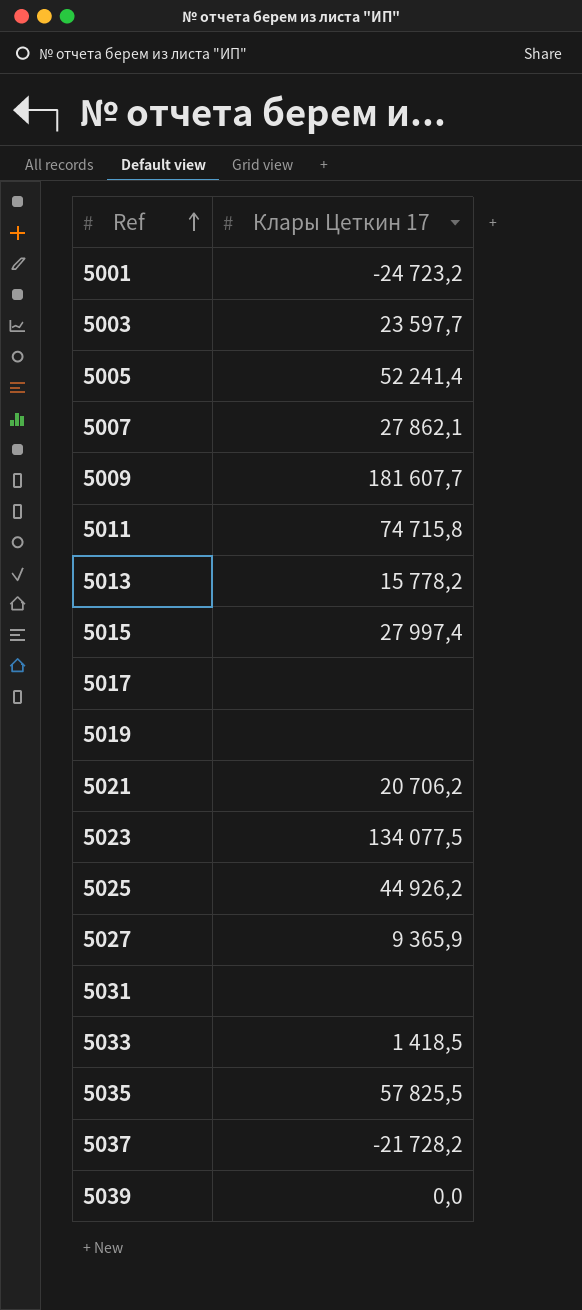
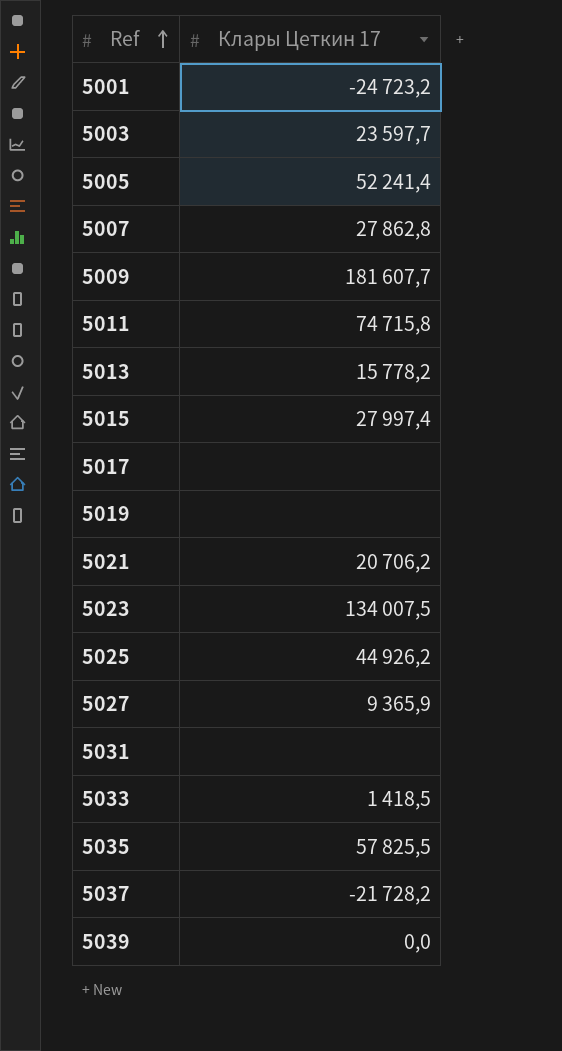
5007 | Клары Цеткин 17: 27 862,1 -> 27 862,8
5023 | Клары Цеткин 17: 134 077,5 -> 134 007,5

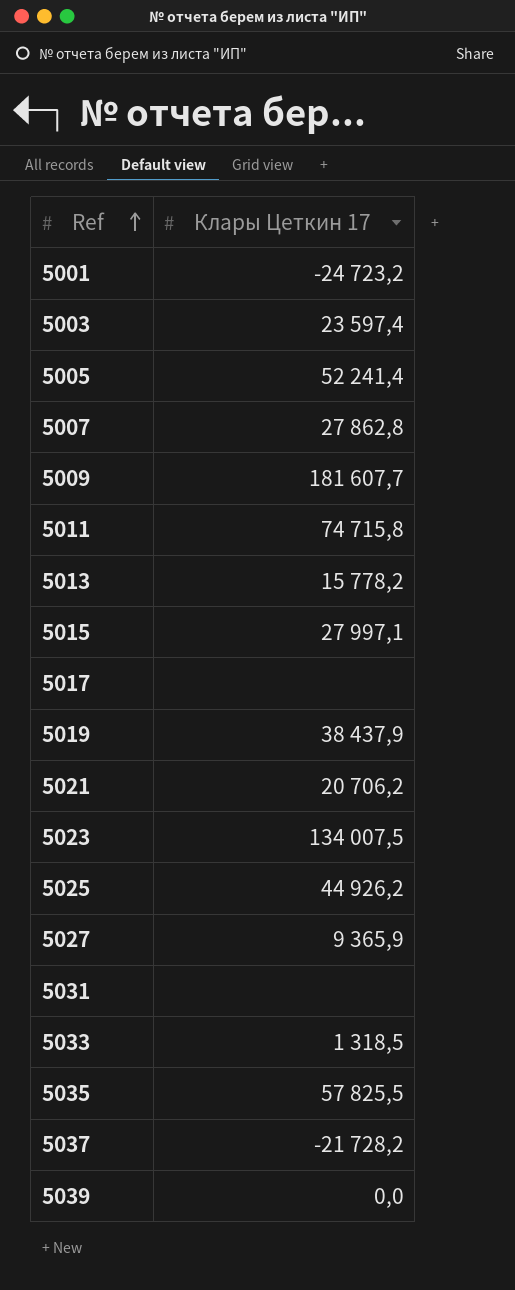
5003 | Клары Цеткин 17: 23 597,7 -> 23 597,4
5015 | Клары Цеткин 17: 27 997,4 -> 27 997,1
5019 | Клары Цеткин 17: none -> 38 437,9
5033 | Клары Цеткин 17: 1 418,5 -> 1 318,5

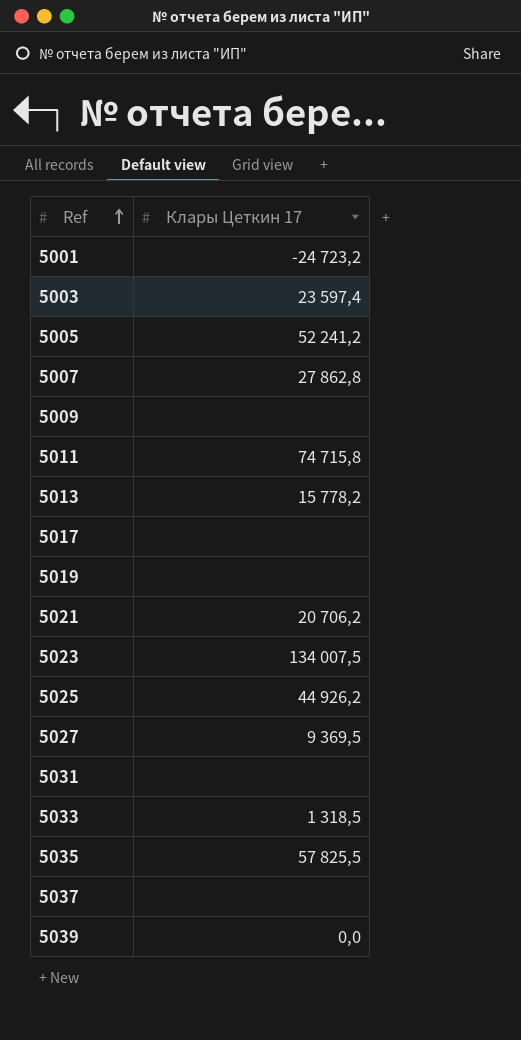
row 5015: 27 997,1 -> none
5005 | Клары Цеткин 17: 52 241,4 -> 52 241,2
5009 | Клары Цеткин 17: 181 607,7 -> none
5019 | Клары Цеткин 17: 38 437,9 -> none
5027 | Клары Цеткин 17: 9 365,9 -> 9 369,5
5037 | Клары Цеткин 17: -21 728,2 -> none

